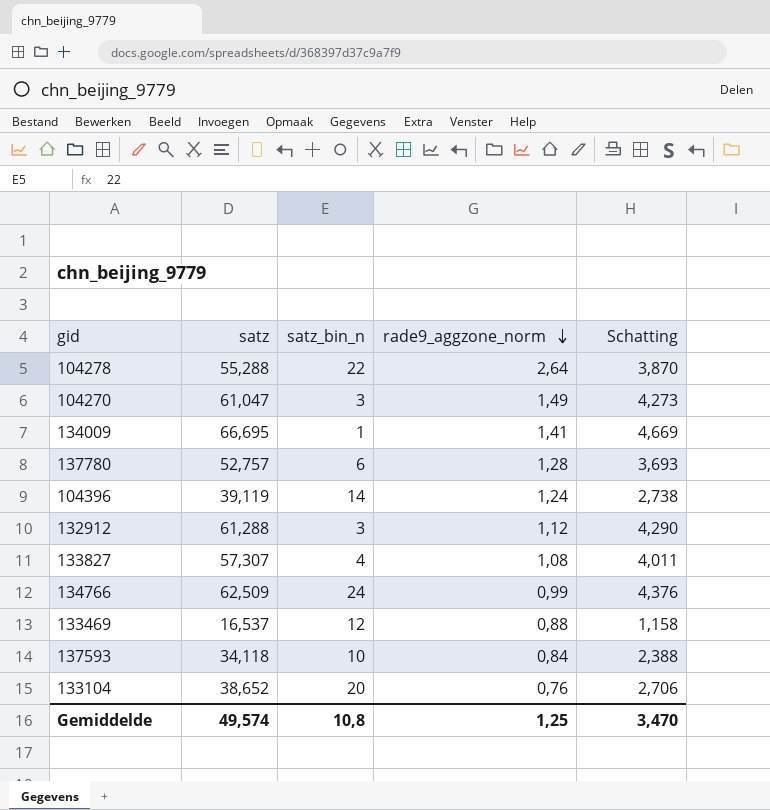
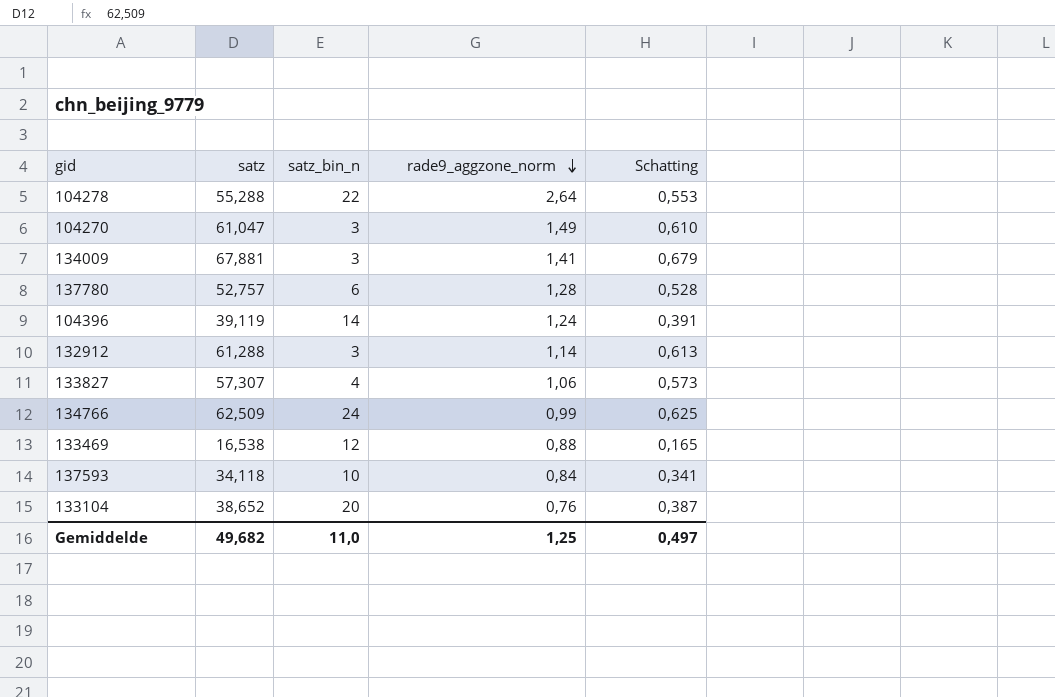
column Schatting | formula: [satz] * 0,07 -> [satz] * 0,01
134009 | satz: 66,695 -> 67,881
134009 | satz_bin_n: 1 -> 3
132912 | rade9_aggzone_norm: 1,12 -> 1,14
133827 | rade9_aggzone_norm: 1,08 -> 1,06
133469 | satz: 16,537 -> 16,538
Gemiddelde | satz: 49,574 -> 49,682
Gemiddelde | satz_bin_n: 10,8 -> 11,0
Gemiddelde | Schatting: 3,470 -> 0,497

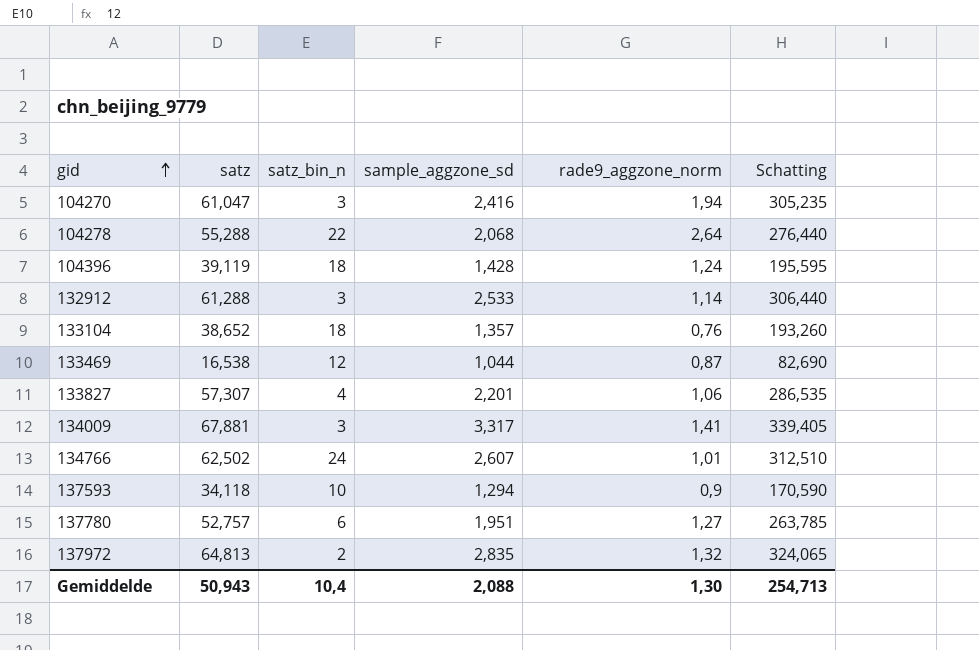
row order: rade9_aggzone_norm descending -> gid ascending
column sample_aggzone_sd | position: none -> 4
column Schatting | formula: [satz] * 0,01 -> [satz] * 5
104270 | rade9_aggzone_norm: 1,49 -> 1,94
104396 | satz_bin_n: 14 -> 18
133104 | satz_bin_n: 20 -> 18
133469 | rade9_aggzone_norm: 0,88 -> 0,87
134766 | satz: 62,509 -> 62,502
134766 | rade9_aggzone_norm: 0,99 -> 1,01
137593 | rade9_aggzone_norm: 0,84 -> 0,9
137780 | rade9_aggzone_norm: 1,28 -> 1,27
row 137972: none -> 64,813 | 2 | 2,835 | 1,32 | 324,065
Gemiddelde | satz: 49,682 -> 50,943
Gemiddelde | satz_bin_n: 11,0 -> 10,4
Gemiddelde | rade9_aggzone_norm: 1,25 -> 1,30
Gemiddelde | Schatting: 0,497 -> 254,713

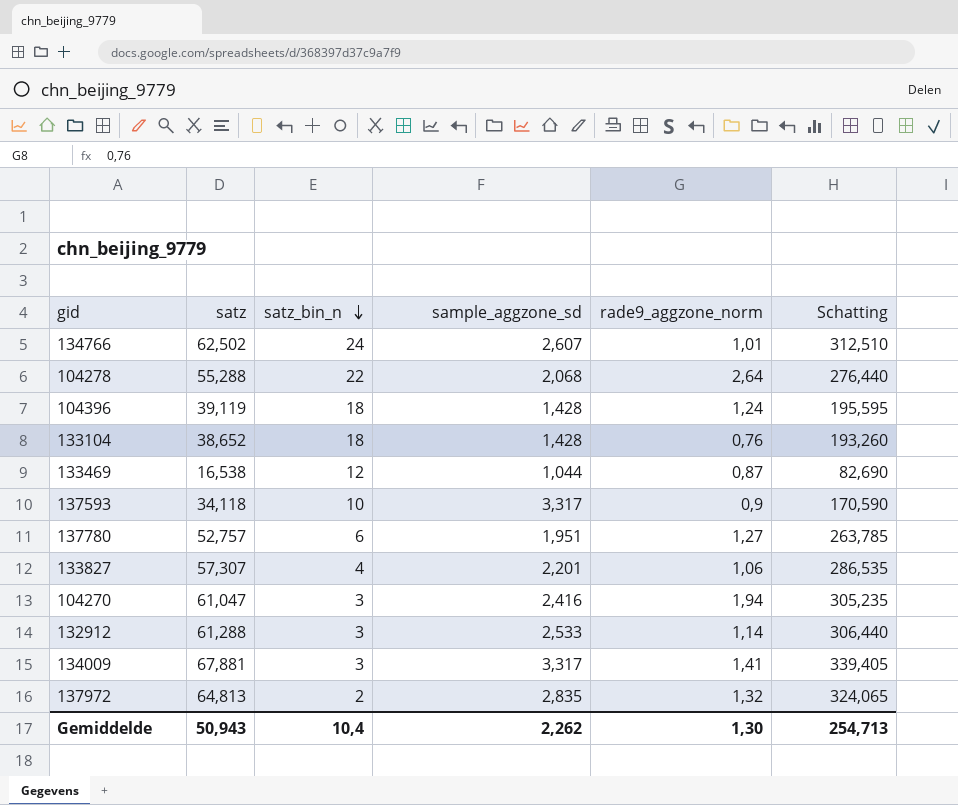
row order: gid ascending -> satz_bin_n descending
133104 | sample_aggzone_sd: 1,357 -> 1,428
137593 | sample_aggzone_sd: 1,294 -> 3,317
Gemiddelde | sample_aggzone_sd: 2,088 -> 2,262

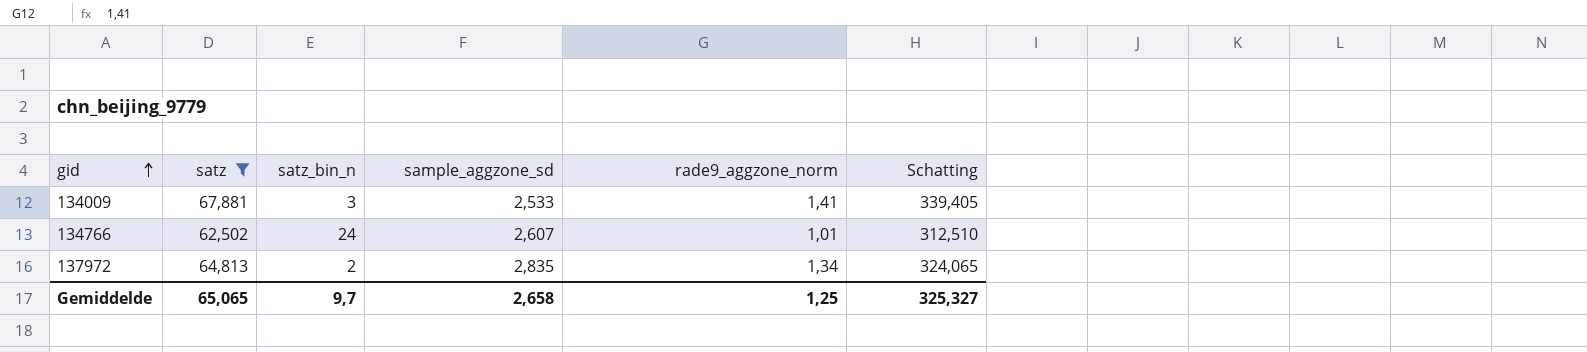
filter: none -> satz >= 62,502
row order: satz_bin_n descending -> gid ascending
134009 | sample_aggzone_sd: 3,317 -> 2,533
137972 | rade9_aggzone_norm: 1,32 -> 1,34
Gemiddelde | satz: 50,943 -> 65,065
Gemiddelde | satz_bin_n: 10,4 -> 9,7
Gemiddelde | sample_aggzone_sd: 2,262 -> 2,658
Gemiddelde | rade9_aggzone_norm: 1,30 -> 1,25
Gemiddelde | Schatting: 254,713 -> 325,327

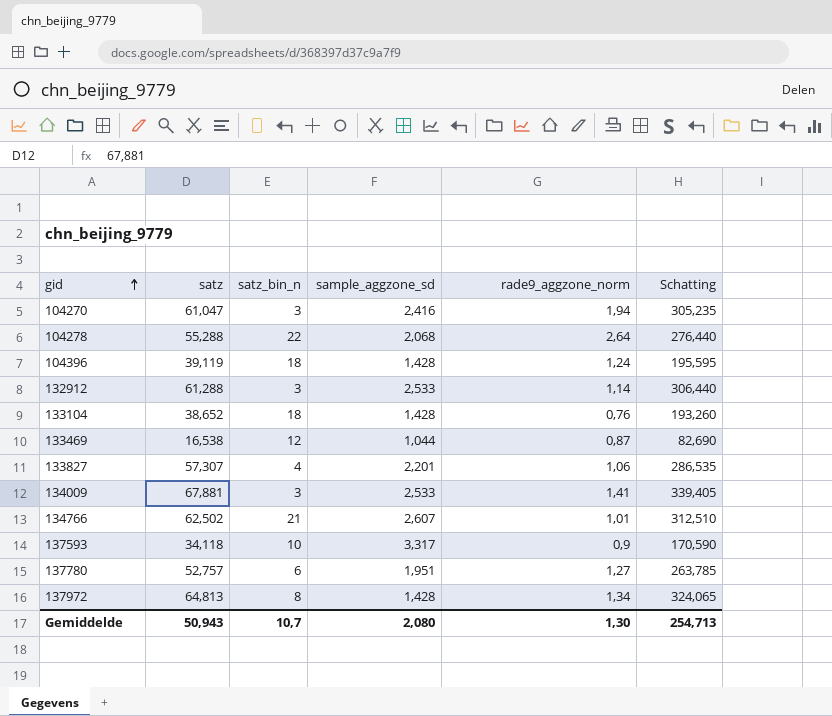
filter: satz >= 62,502 -> none
134766 | satz_bin_n: 24 -> 21
137972 | satz_bin_n: 2 -> 8
137972 | sample_aggzone_sd: 2,835 -> 1,428
Gemiddelde | satz: 65,065 -> 50,943
Gemiddelde | satz_bin_n: 9,7 -> 10,7
Gemiddelde | sample_aggzone_sd: 2,658 -> 2,080
Gemiddelde | rade9_aggzone_norm: 1,25 -> 1,30
Gemiddelde | Schatting: 325,327 -> 254,713

